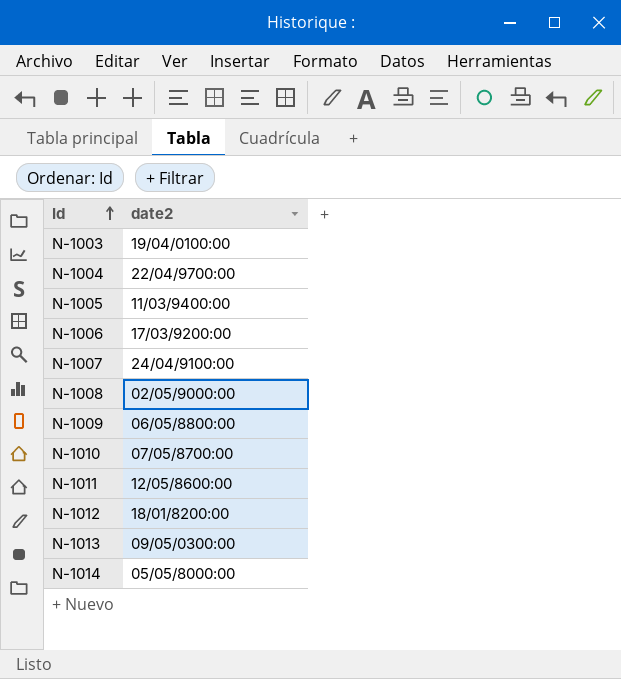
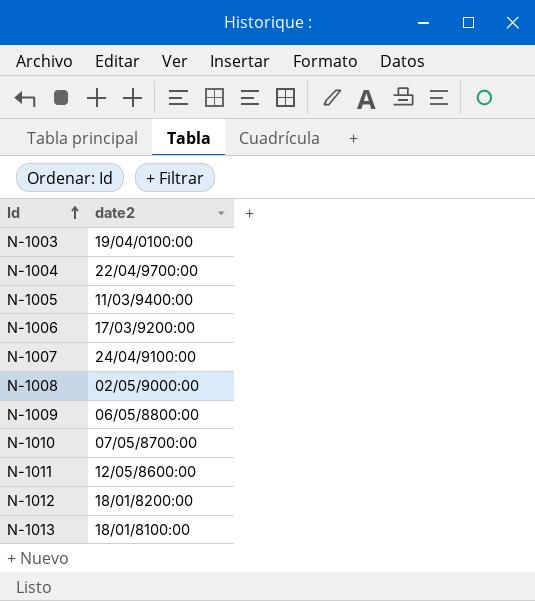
row N-1014: 05/05/8000:00 -> none
N-1013 | date2: 09/05/0300:00 -> 18/01/8100:00

